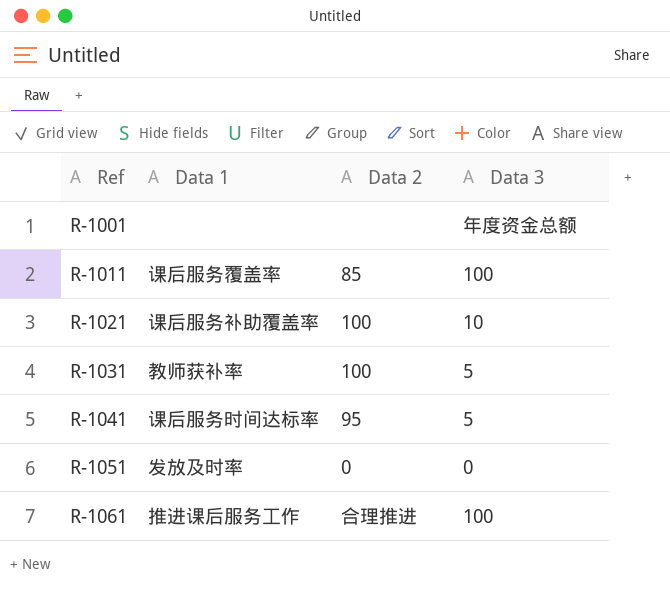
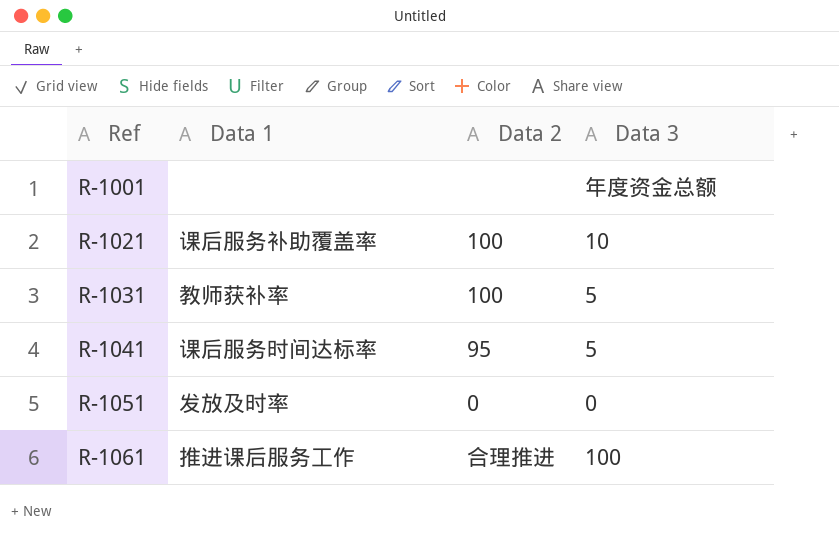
row R-1011: 课后服务覆盖率 | 85 | 100 -> none

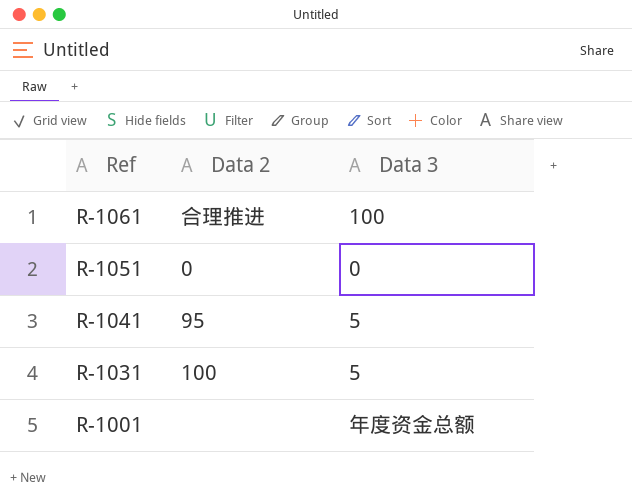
row order: Ref ascending -> Ref descending
column Data 1 | position: 2 -> none
row R-1021: 课后服务补助覆盖率 | 100 | 10 -> none

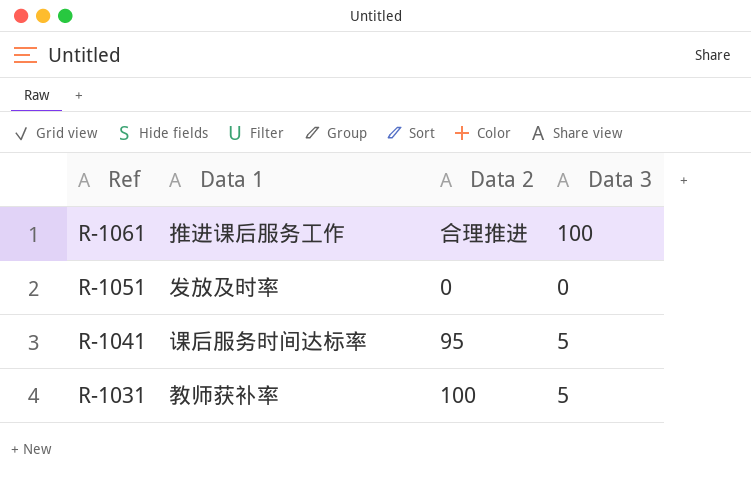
column Data 1 | position: none -> 2
row R-1001: none | 年度资金总额 -> none

